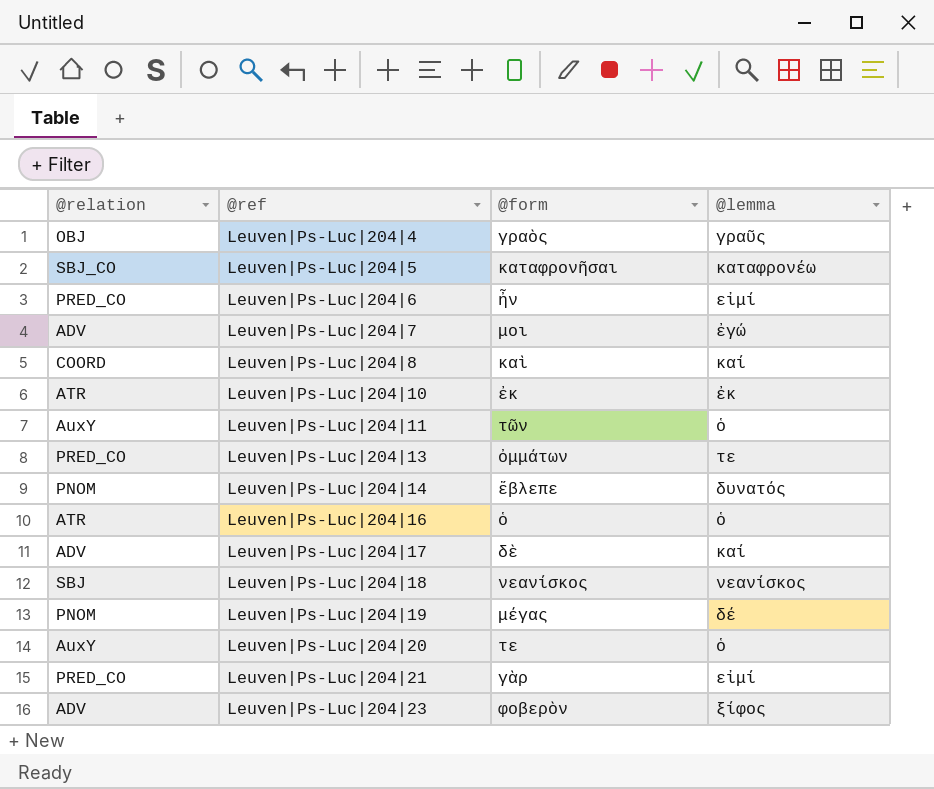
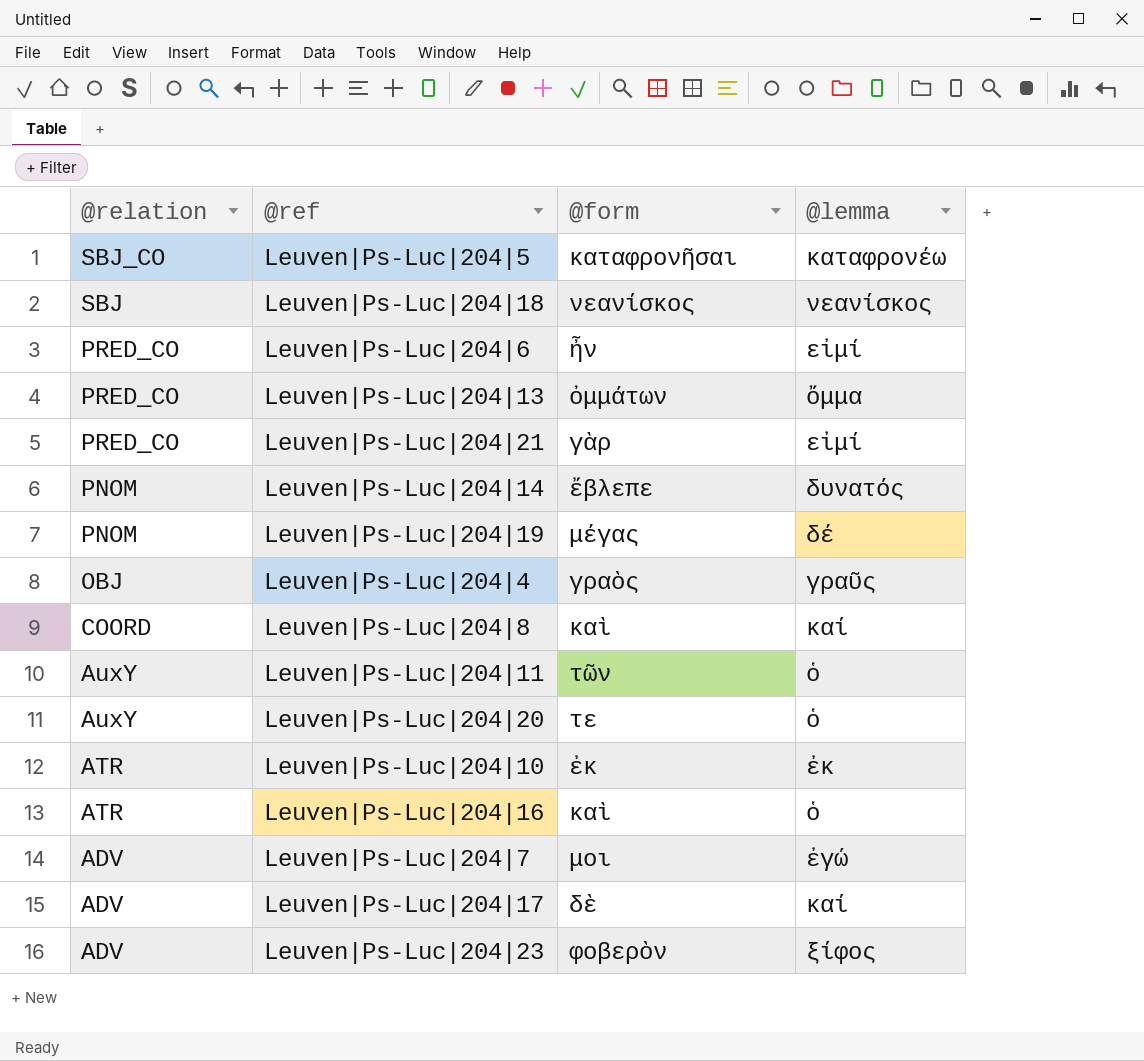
row order: @ref ascending -> @relation descending
Leuven|Ps-Luc|204|13 | @lemma: τε -> ὄμμα
Leuven|Ps-Luc|204|16 | @form: ὁ -> καὶ

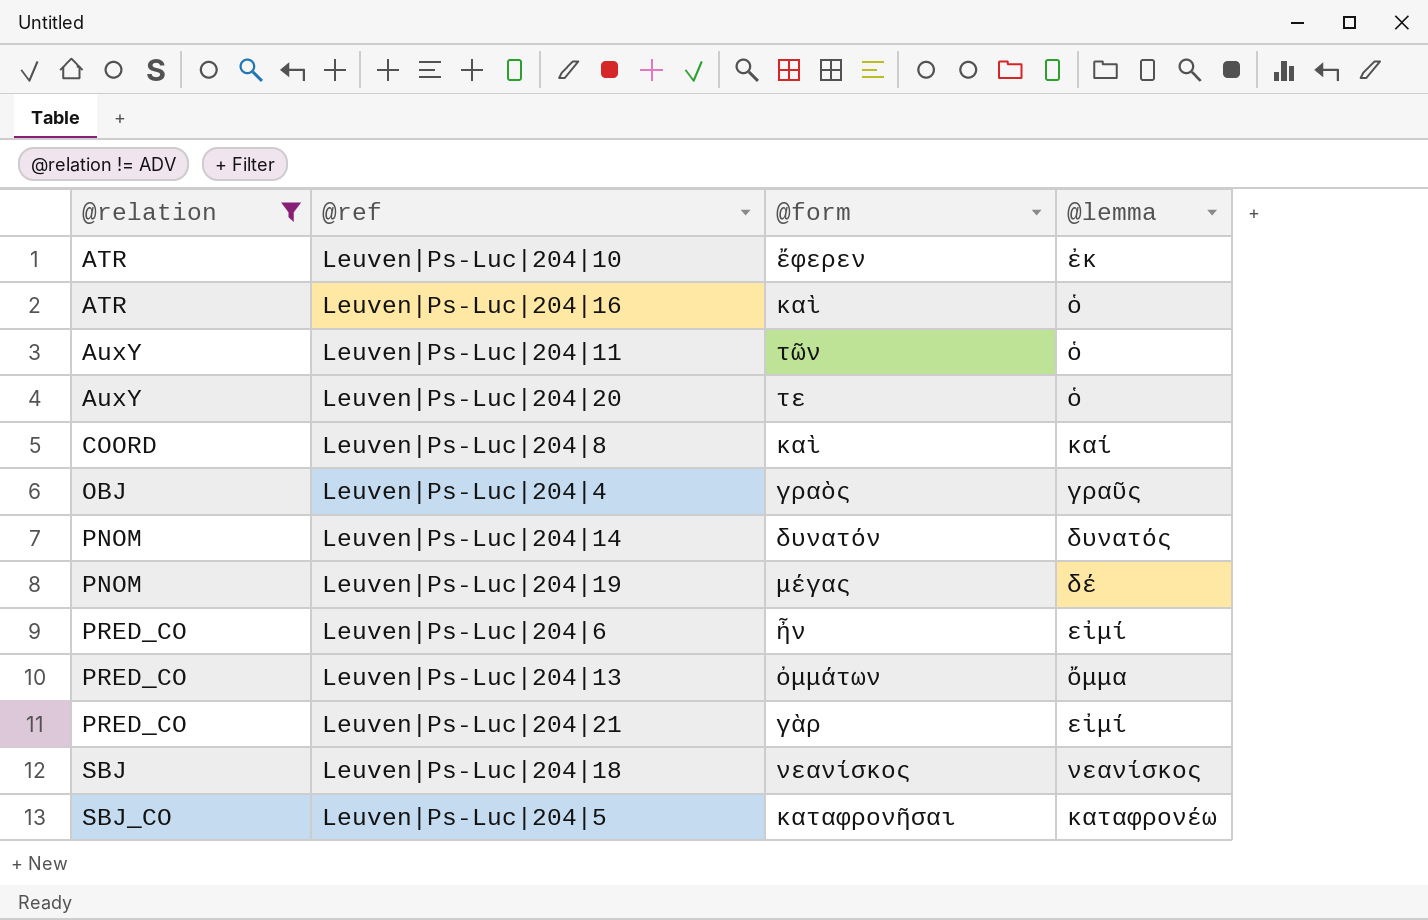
filter: none -> @relation != ADV
row order: @relation descending -> @relation ascending
Leuven|Ps-Luc|204|10 | @form: ἐκ -> ἔφερεν
Leuven|Ps-Luc|204|14 | @form: ἔβλεπε -> δυνατόν

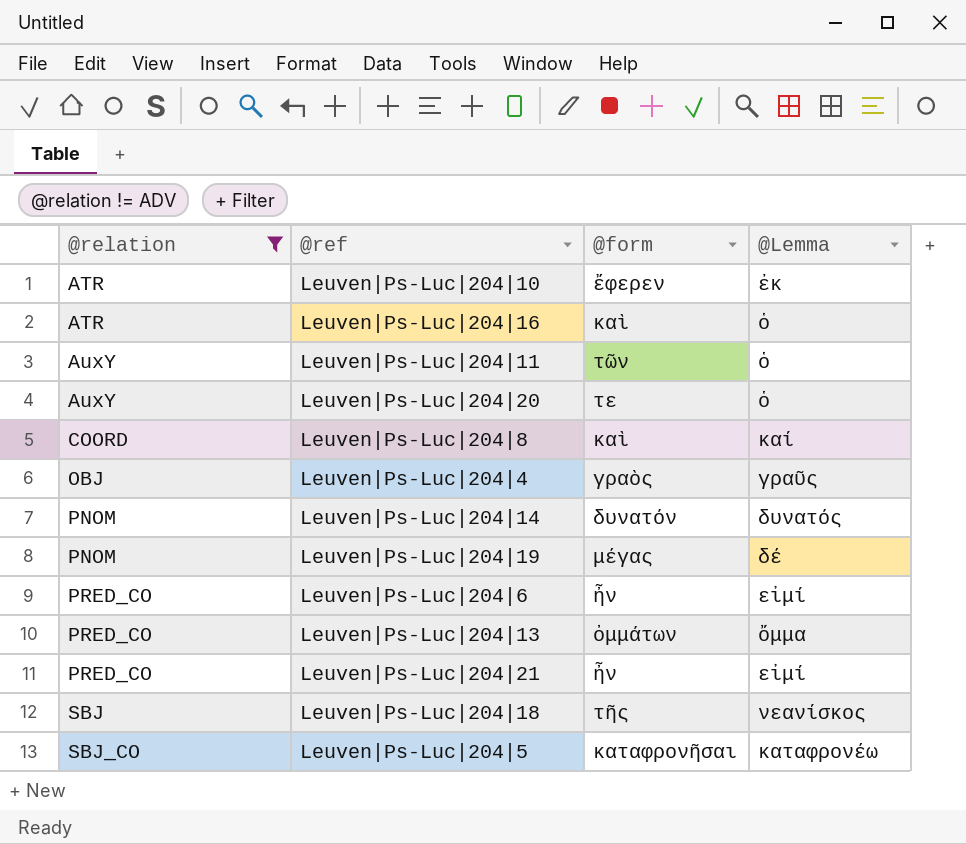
column name: @lemma -> @Lemma
Leuven|Ps-Luc|204|21 | @form: γὰρ -> ἦν
Leuven|Ps-Luc|204|18 | @form: νεανίσκος -> τῆς

